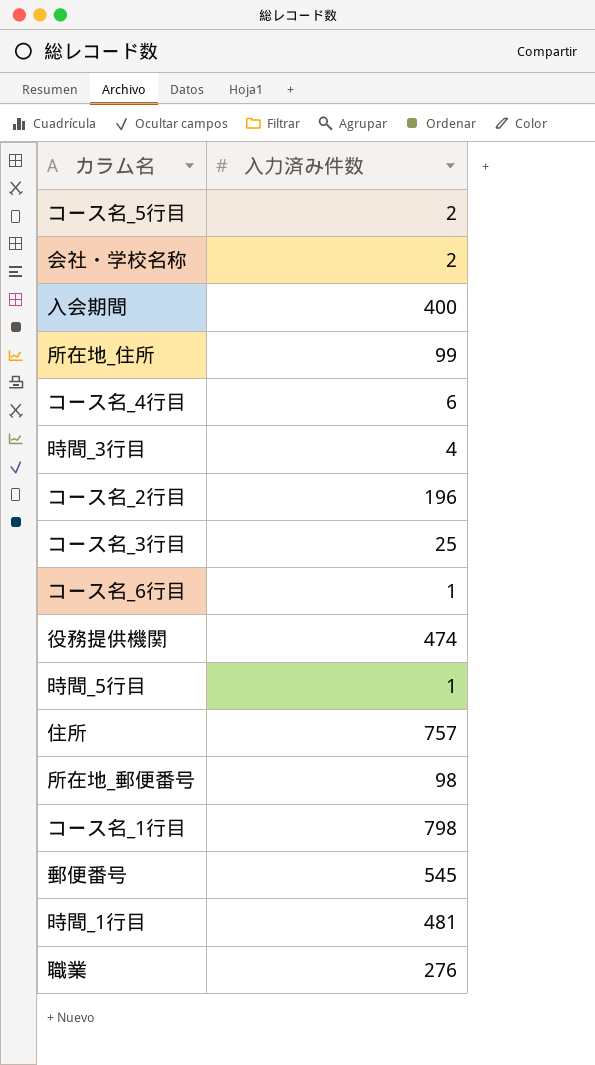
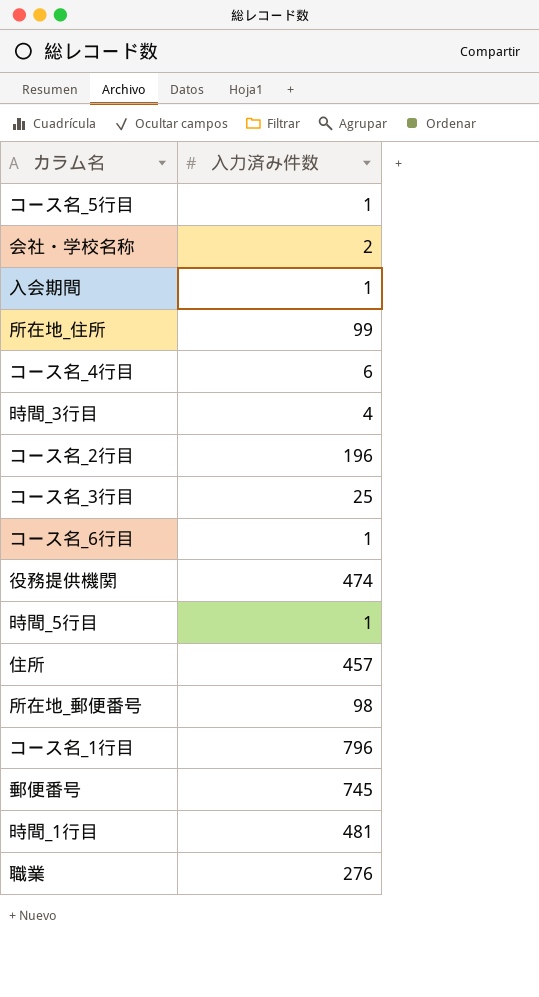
コース名_5行目 | 入力済み件数: 2 -> 1
入会期間 | 入力済み件数: 400 -> 1
住所 | 入力済み件数: 757 -> 457
コース名_1行目 | 入力済み件数: 798 -> 796
郵便番号 | 入力済み件数: 545 -> 745

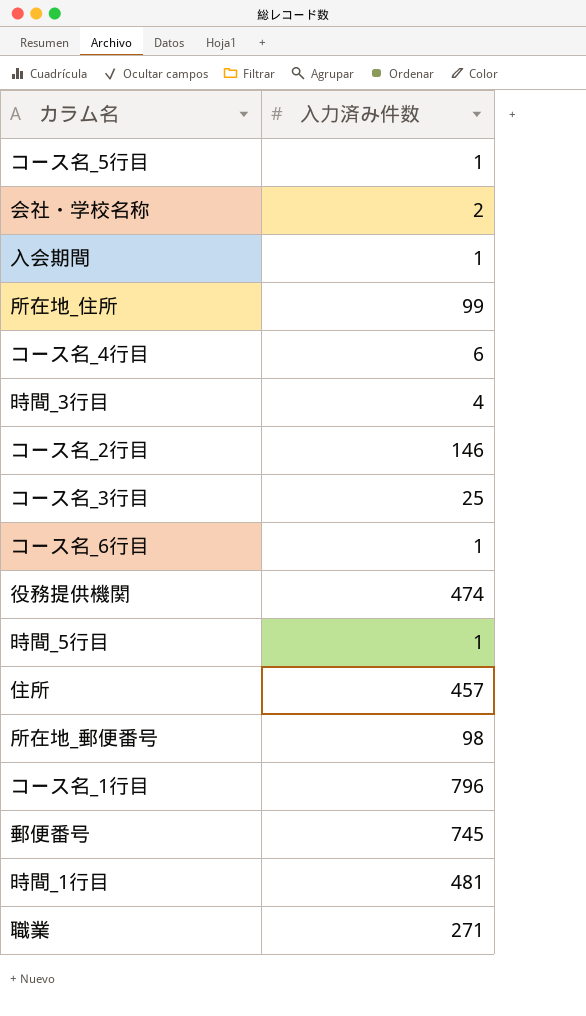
コース名_2行目 | 入力済み件数: 196 -> 146
職業 | 入力済み件数: 276 -> 271

